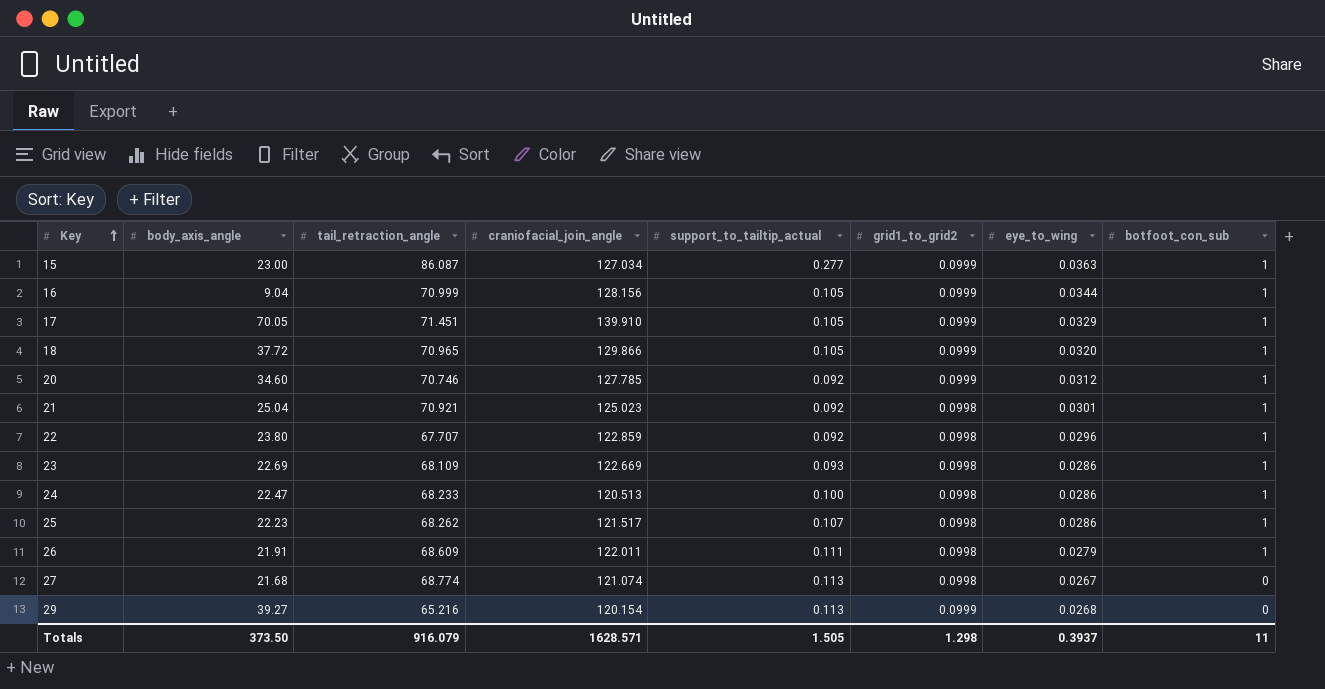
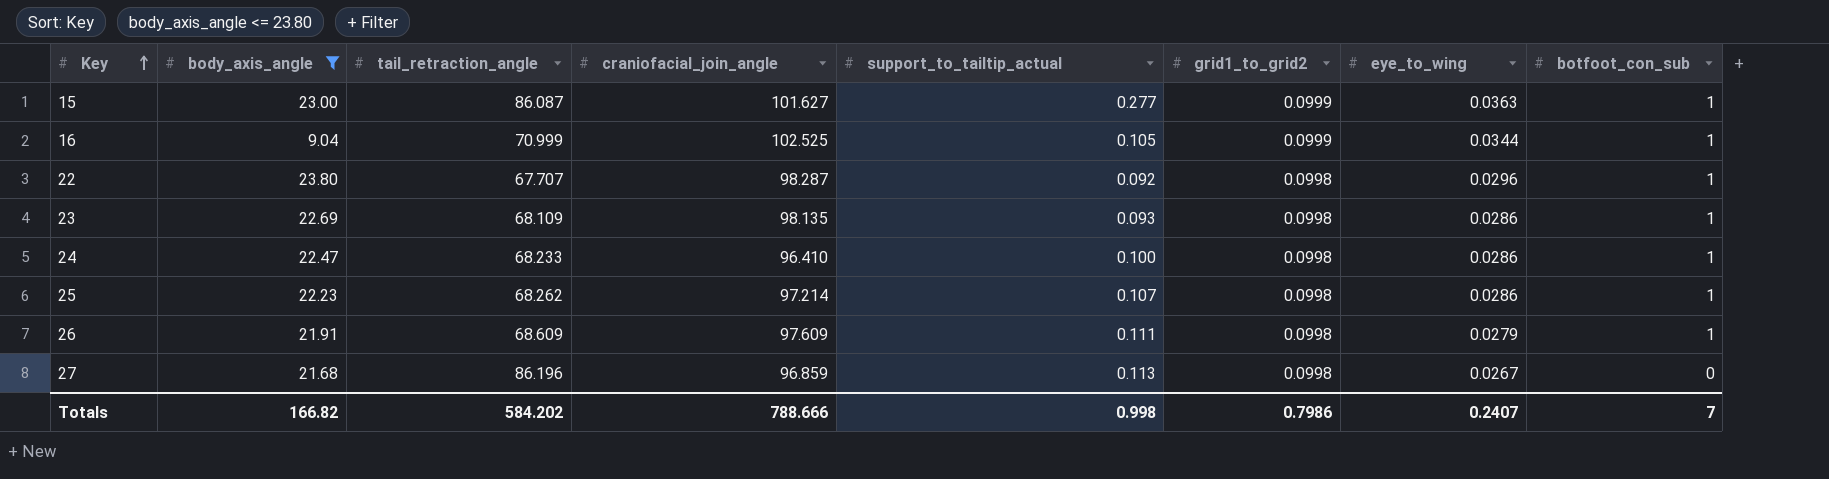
filter: none -> body_axis_angle <= 23.80
15 | craniofacial_join_angle: 127.034 -> 101.627
16 | craniofacial_join_angle: 128.156 -> 102.525
22 | craniofacial_join_angle: 122.859 -> 98.287
23 | craniofacial_join_angle: 122.669 -> 98.135
24 | craniofacial_join_angle: 120.513 -> 96.410
25 | craniofacial_join_angle: 121.517 -> 97.214
26 | craniofacial_join_angle: 122.011 -> 97.609
27 | tail_retraction_angle: 68.774 -> 86.196
27 | craniofacial_join_angle: 121.074 -> 96.859
Totals | body_axis_angle: 373.50 -> 166.82
Totals | tail_retraction_angle: 916.079 -> 584.202
Totals | craniofacial_join_angle: 1628.571 -> 788.666
Totals | support_to_tailtip_actual: 1.505 -> 0.998
Totals | grid1_to_grid2: 1.298 -> 0.7986
Totals | eye_to_wing: 0.3937 -> 0.2407
Totals | botfoot_con_sub: 11 -> 7

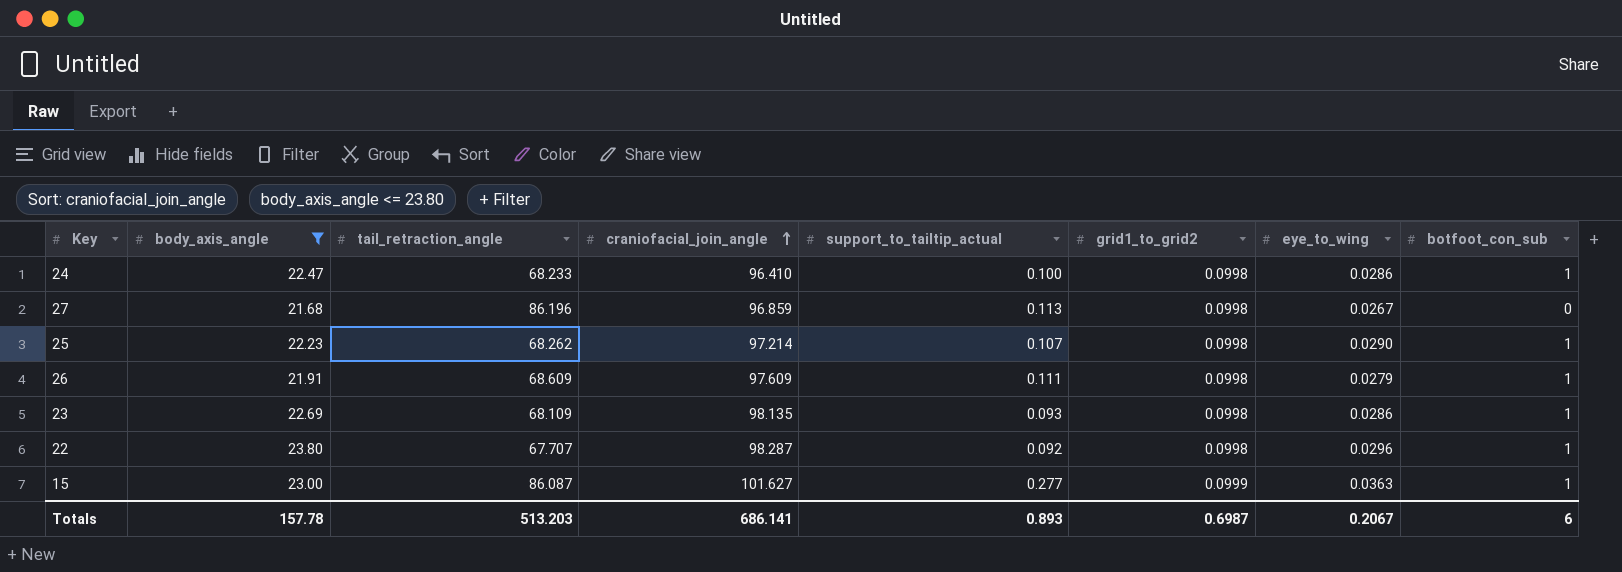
row order: Key ascending -> craniofacial_join_angle ascending
row 16: 9.04 | 70.999 | 102.525 | 0.105 | 0.0999 | 0.0344 | 1 -> none
25 | eye_to_wing: 0.0286 -> 0.0290
Totals | body_axis_angle: 166.82 -> 157.78
Totals | tail_retraction_angle: 584.202 -> 513.203
Totals | craniofacial_join_angle: 788.666 -> 686.141
Totals | support_to_tailtip_actual: 0.998 -> 0.893
Totals | grid1_to_grid2: 0.7986 -> 0.6987
Totals | eye_to_wing: 0.2407 -> 0.2067
Totals | botfoot_con_sub: 7 -> 6

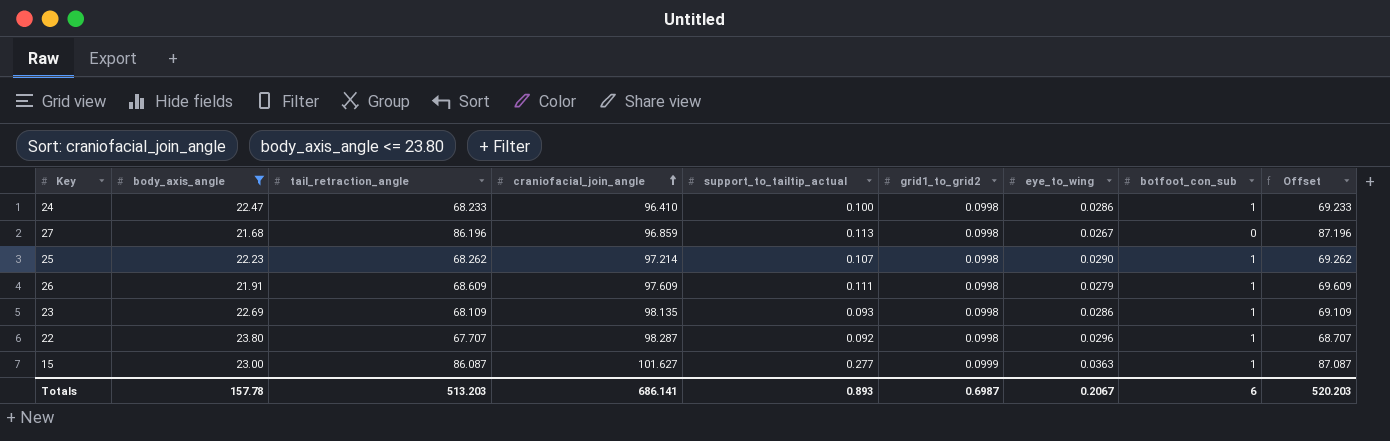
column Offset | formula: none -> [tail_retraction_angle] + 1

